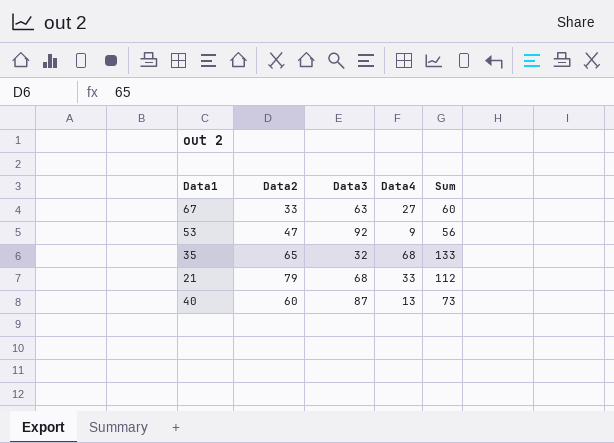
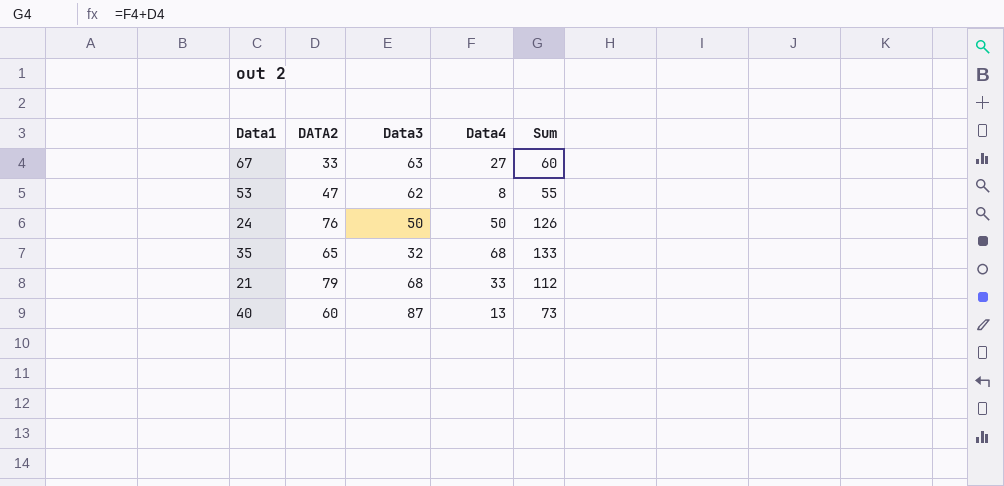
column name: Data2 -> DATA2
53 | Data3: 92 -> 62
53 | Data4: 9 -> 8
53 | Sum: 56 -> 55
row 24: none -> 76 | 50 | 50 | 126

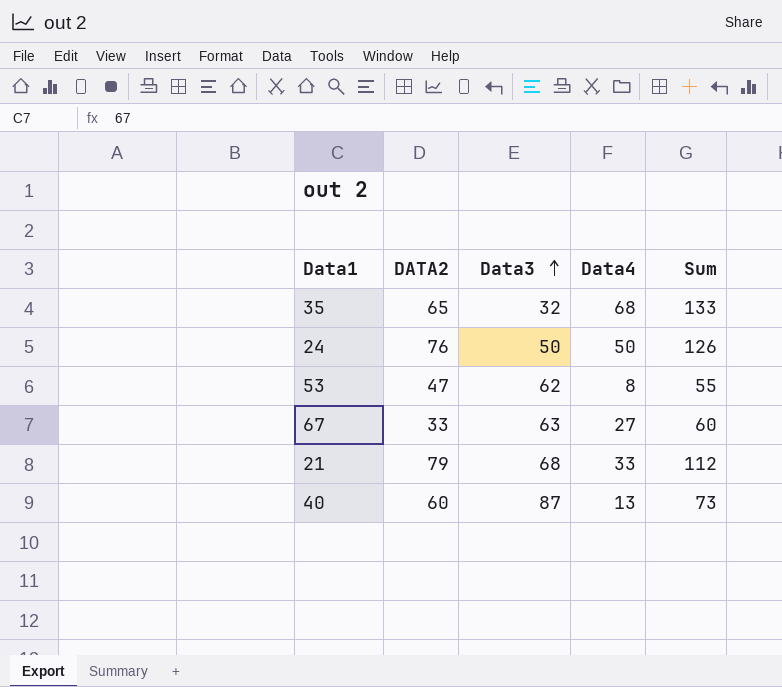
row order: none -> Data3 ascending

